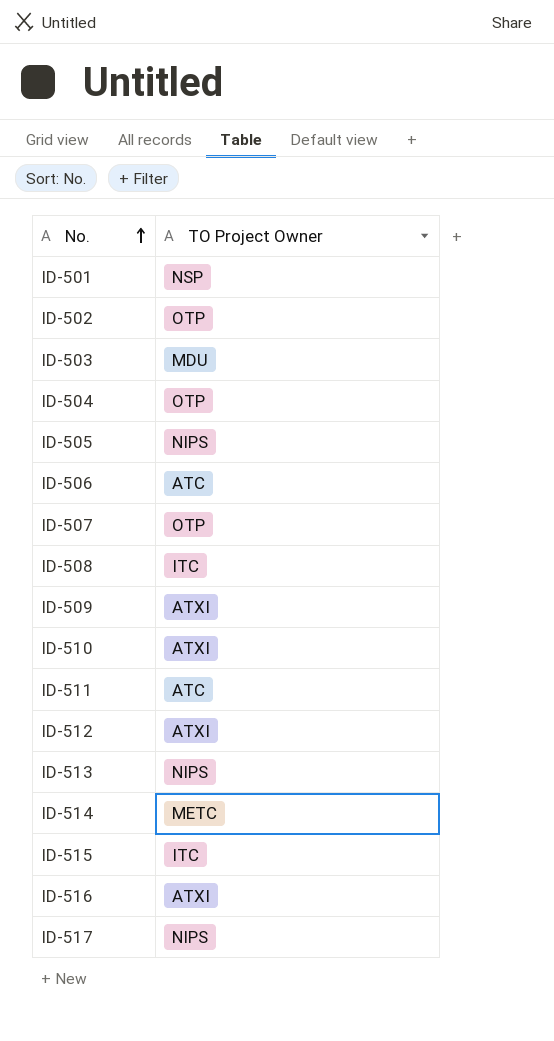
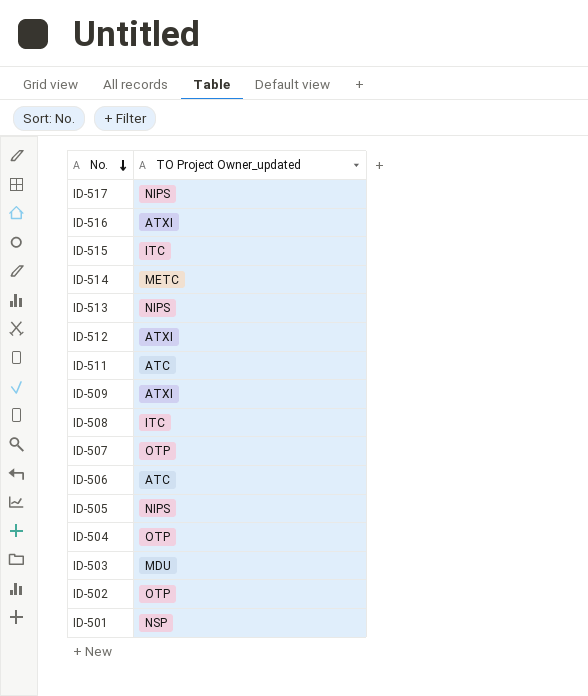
row order: No. ascending -> No. descending
column name: TO Project Owner -> TO Project Owner_updated
row ID-510: ATXI -> none

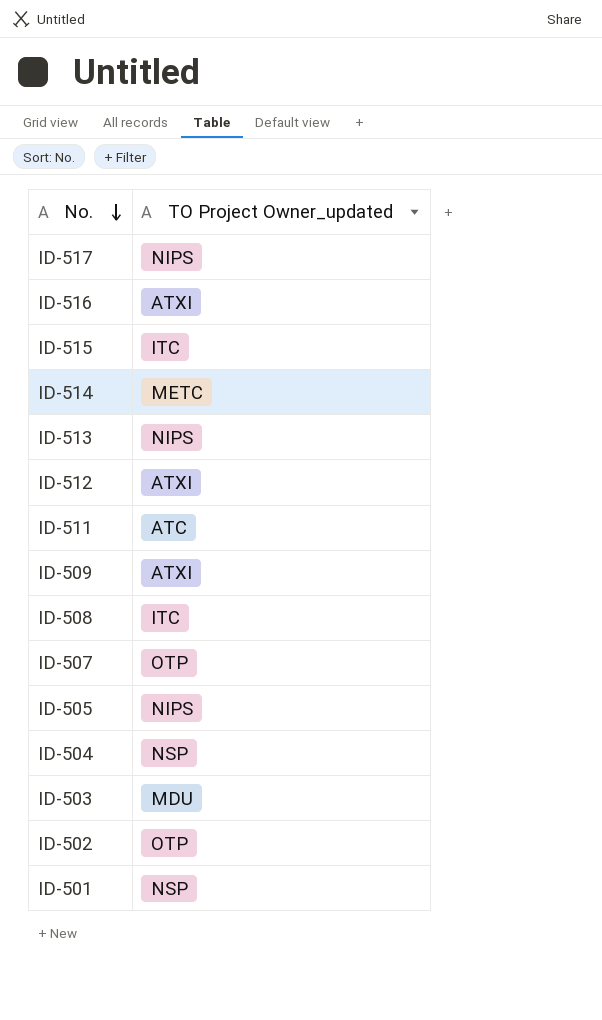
row ID-506: ATC -> none
ID-504 | TO Project Owner_updated: OTP -> NSP

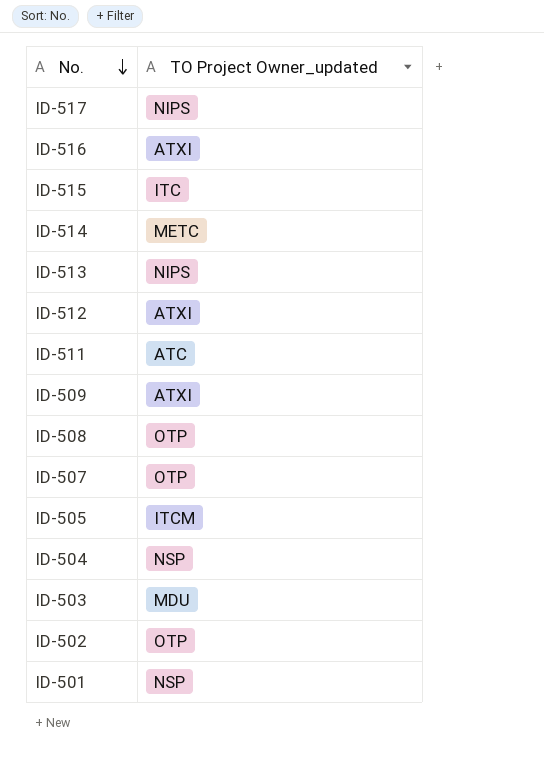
ID-508 | TO Project Owner_updated: ITC -> OTP
ID-505 | TO Project Owner_updated: NIPS -> ITCM

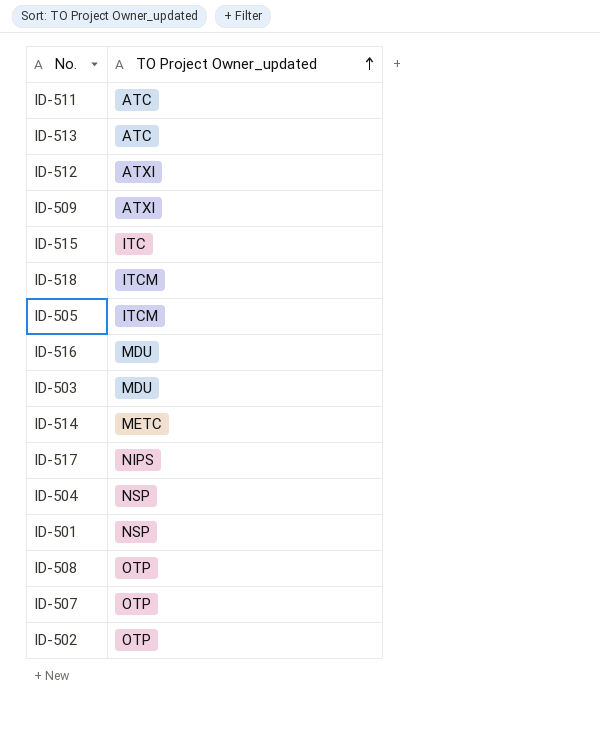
row order: No. descending -> TO Project Owner_updated ascending
ID-513 | TO Project Owner_updated: NIPS -> ATC
row ID-518: none -> ITCM
ID-516 | TO Project Owner_updated: ATXI -> MDU

